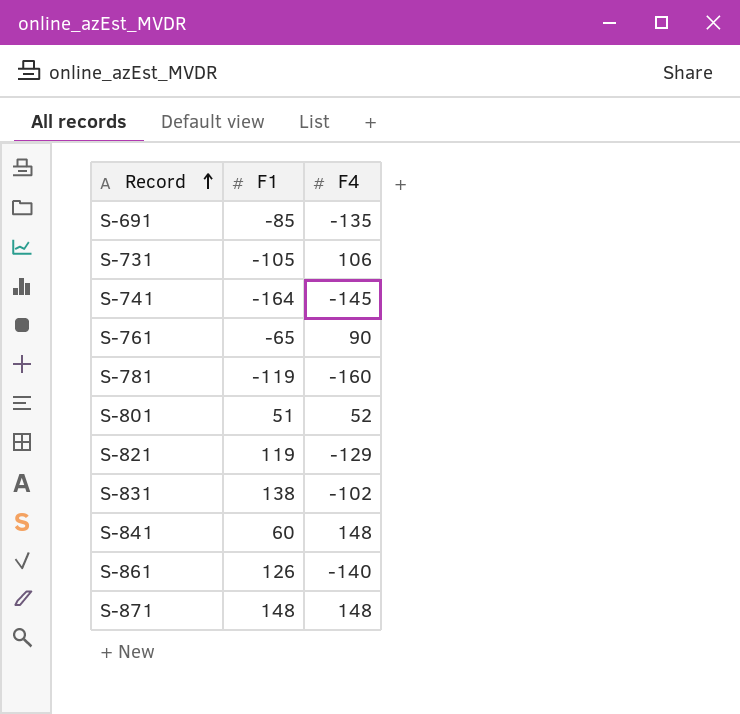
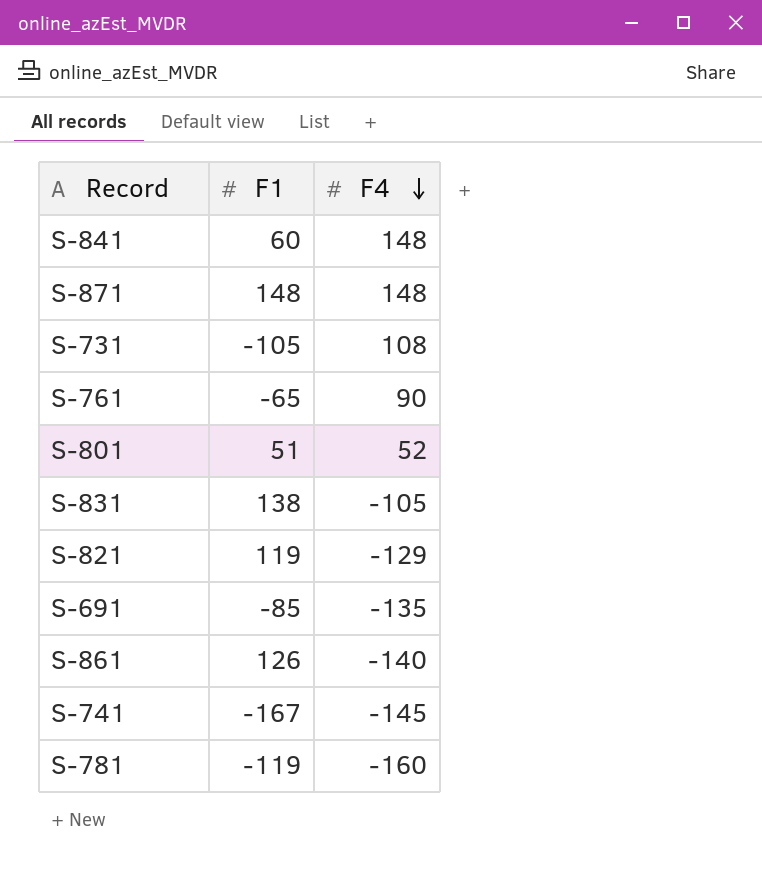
row order: Record ascending -> F4 descending
S-731 | F4: 106 -> 108
S-831 | F4: -102 -> -105
S-741 | F1: -164 -> -167

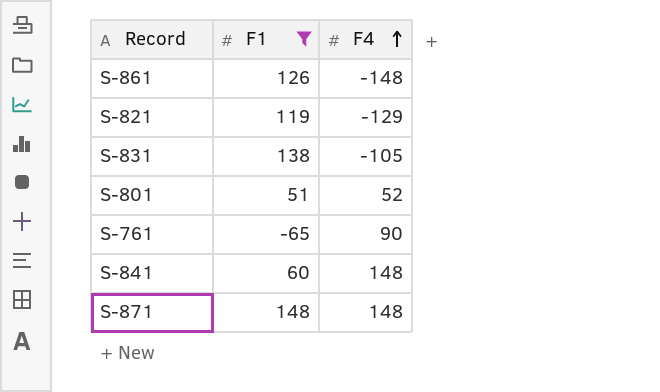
filter: none -> F1 >= -65
row order: F4 descending -> F4 ascending
S-861 | F4: -140 -> -148

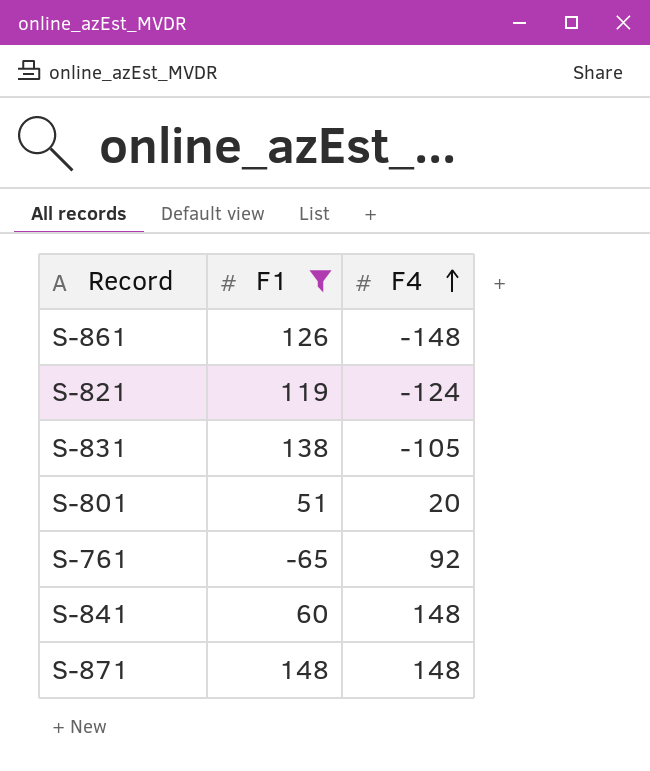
S-821 | F4: -129 -> -124
S-801 | F4: 52 -> 20
S-761 | F4: 90 -> 92

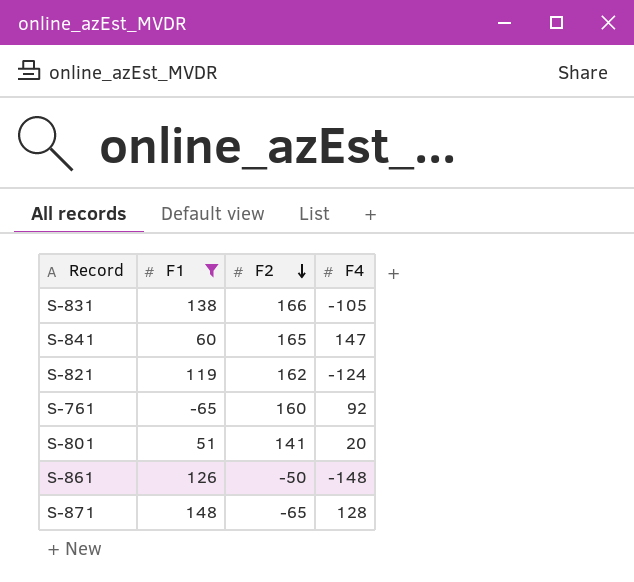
row order: F4 ascending -> F2 descending
column F2 | position: none -> 3
S-841 | F4: 148 -> 147
S-871 | F4: 148 -> 128

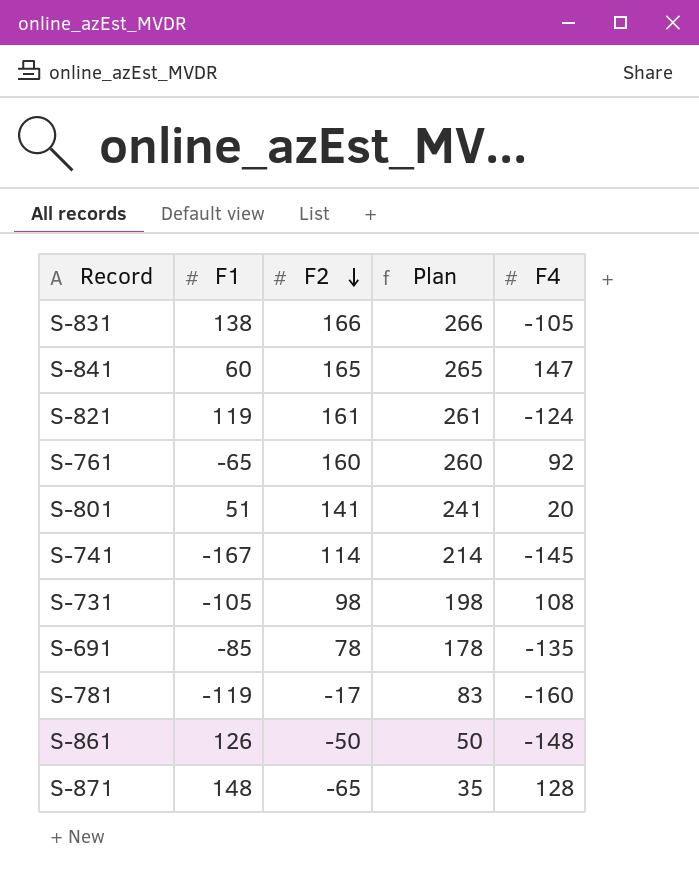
filter: F1 >= -65 -> none
column Plan | formula: none -> [F2] + 100
S-821 | F2: 162 -> 161

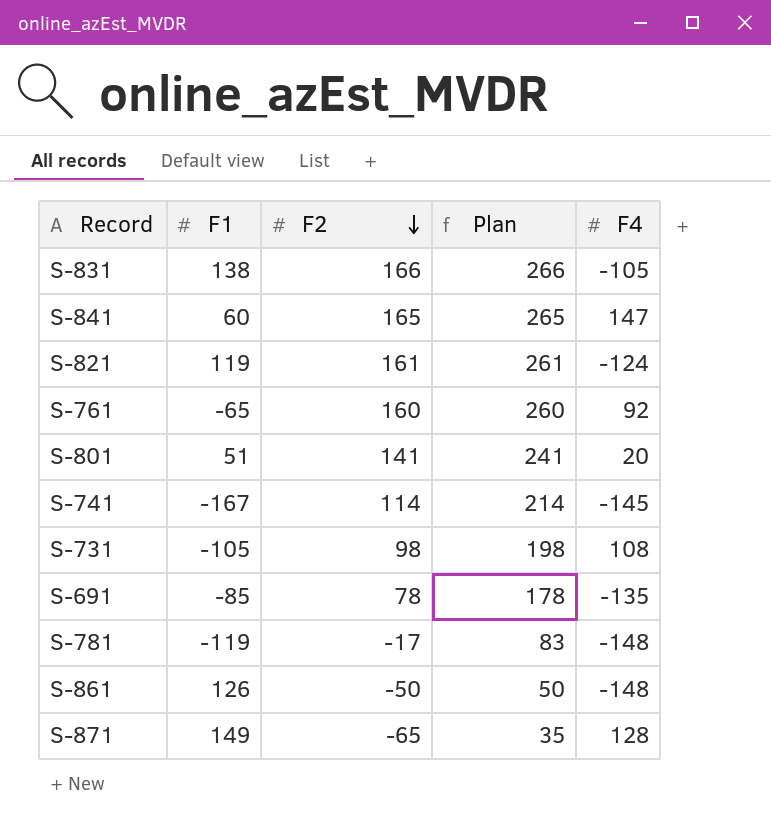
S-781 | F4: -160 -> -148
S-871 | F1: 148 -> 149

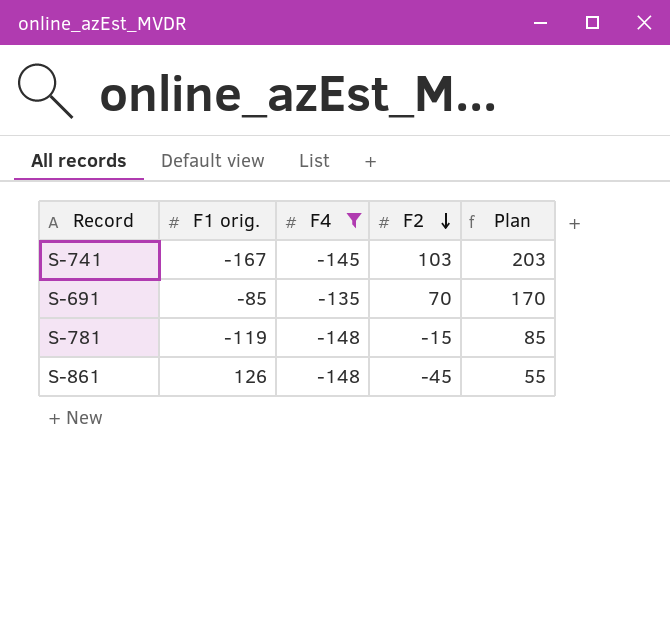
filter: none -> F4 <= -135
column name: F1 -> F1 orig.
column F4 | position: 5 -> 3
S-741 | F2: 114 -> 103
S-741 | Plan: 214 -> 203
S-691 | F2: 78 -> 70
S-691 | Plan: 178 -> 170
S-781 | F2: -17 -> -15
S-781 | Plan: 83 -> 85
S-861 | F2: -50 -> -45
S-861 | Plan: 50 -> 55

